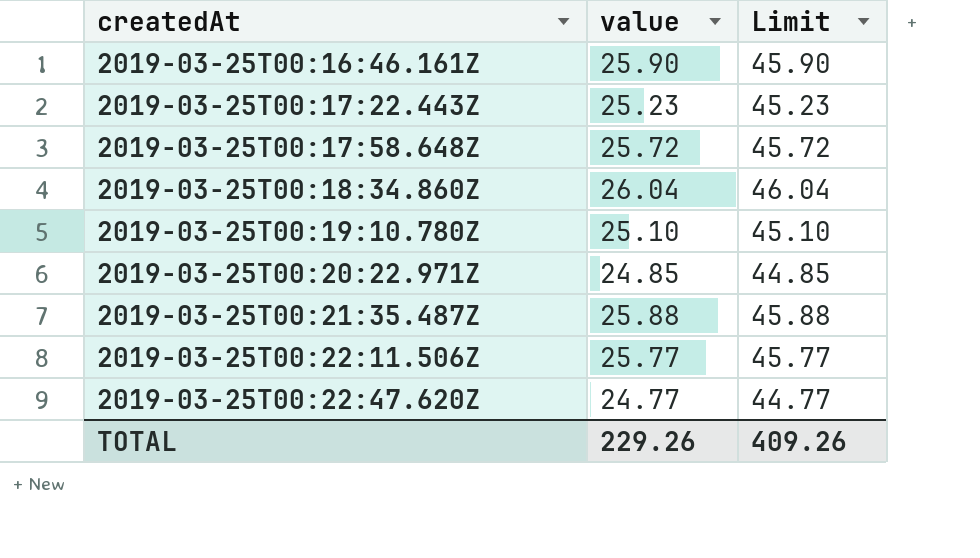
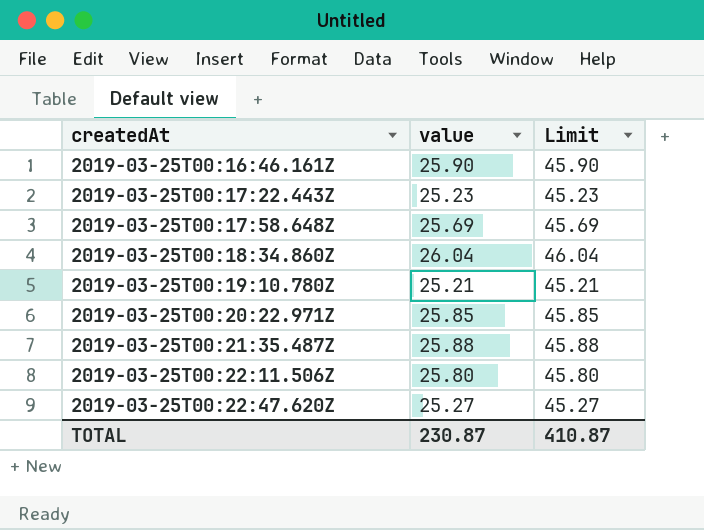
2019-03-25T00:17:58.648Z | value: 25.72 -> 25.69
2019-03-25T00:17:58.648Z | Limit: 45.72 -> 45.69
2019-03-25T00:19:10.780Z | value: 25.10 -> 25.21
2019-03-25T00:19:10.780Z | Limit: 45.10 -> 45.21
2019-03-25T00:20:22.971Z | value: 24.85 -> 25.85
2019-03-25T00:20:22.971Z | Limit: 44.85 -> 45.85
2019-03-25T00:22:11.506Z | value: 25.77 -> 25.80
2019-03-25T00:22:11.506Z | Limit: 45.77 -> 45.80
2019-03-25T00:22:47.620Z | value: 24.77 -> 25.27
2019-03-25T00:22:47.620Z | Limit: 44.77 -> 45.27
TOTAL | value: 229.26 -> 230.87
TOTAL | Limit: 409.26 -> 410.87

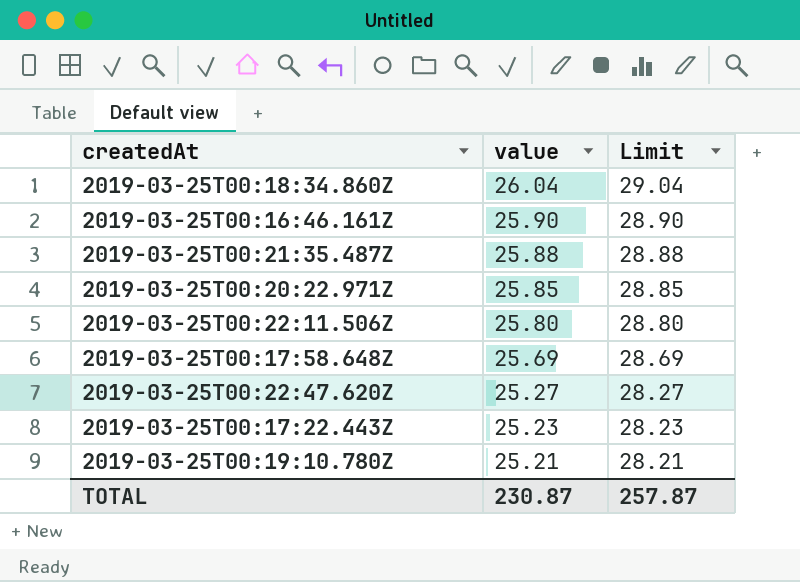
row order: createdAt ascending -> value descending
column Limit | formula: [value] + 20 -> [value] + 3
TOTAL | Limit: 410.87 -> 257.87

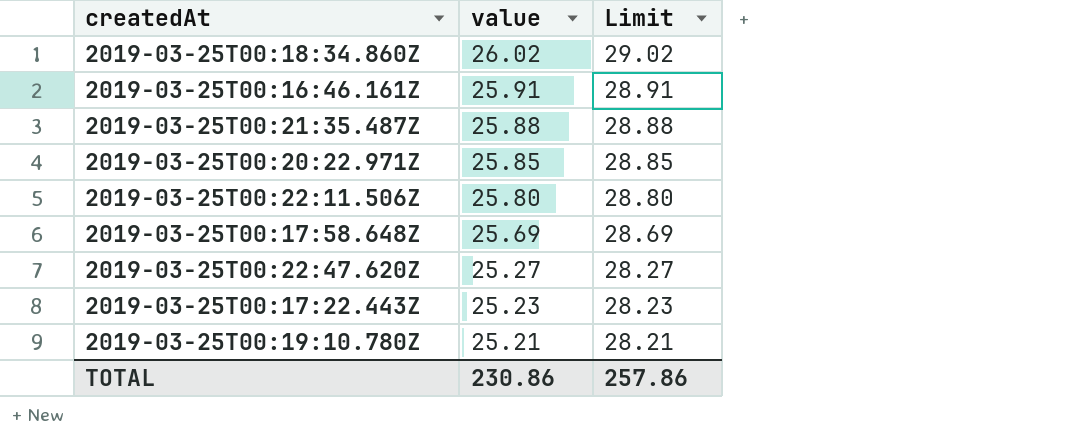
2019-03-25T00:18:34.860Z | value: 26.04 -> 26.02
2019-03-25T00:18:34.860Z | Limit: 29.04 -> 29.02
2019-03-25T00:16:46.161Z | value: 25.90 -> 25.91
2019-03-25T00:16:46.161Z | Limit: 28.90 -> 28.91
TOTAL | value: 230.87 -> 230.86
TOTAL | Limit: 257.87 -> 257.86

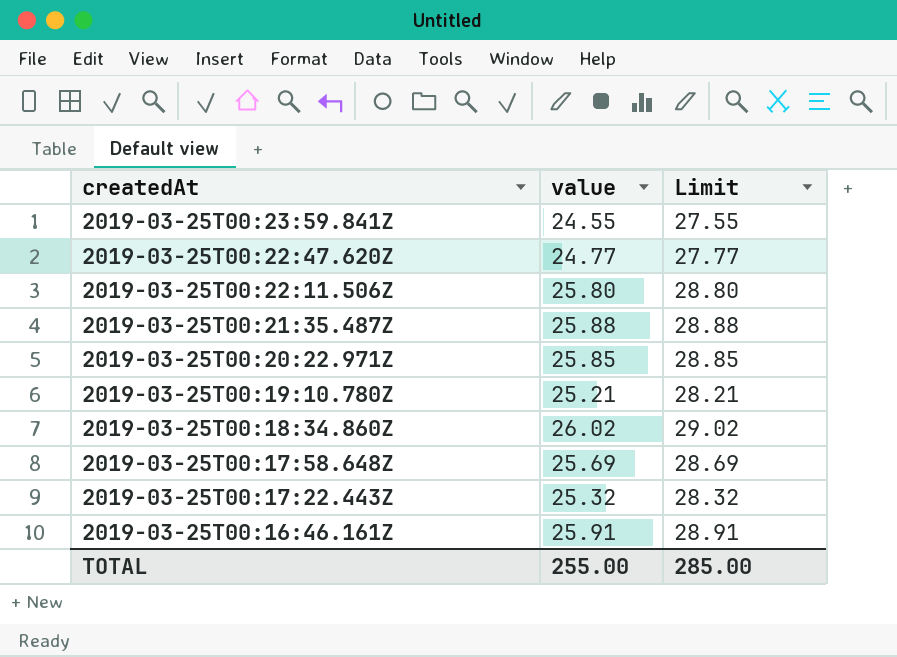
row order: value descending -> createdAt descending
row 2019-03-25T00:23:59.841Z: none -> 24.55 | 27.55
2019-03-25T00:22:47.620Z | value: 25.27 -> 24.77
2019-03-25T00:22:47.620Z | Limit: 28.27 -> 27.77
2019-03-25T00:17:22.443Z | value: 25.23 -> 25.32
2019-03-25T00:17:22.443Z | Limit: 28.23 -> 28.32
TOTAL | value: 230.86 -> 255.00
TOTAL | Limit: 257.86 -> 285.00

